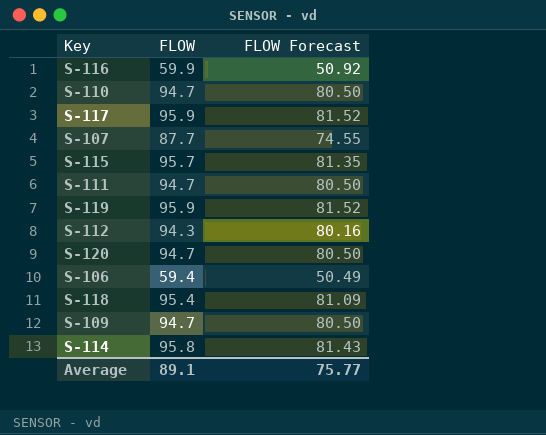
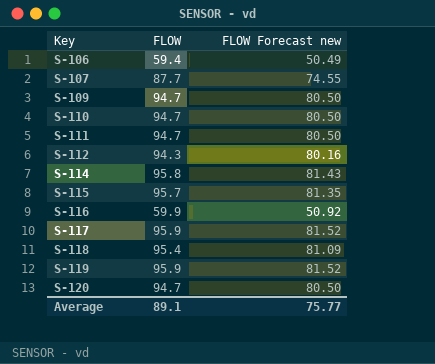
row order: none -> Key ascending
column name: FLOW Forecast -> FLOW Forecast new

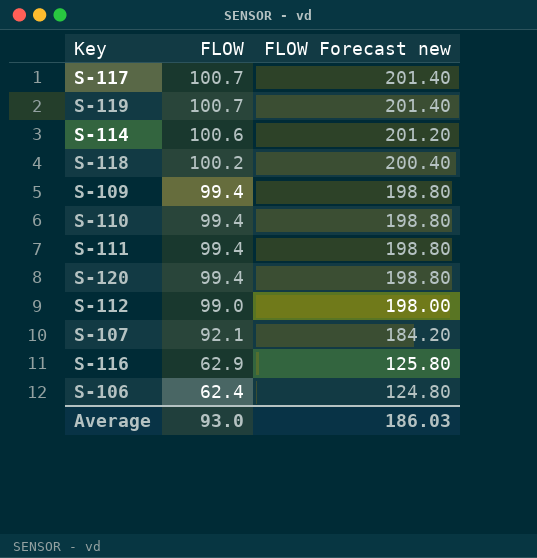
row order: Key ascending -> FLOW descending
column FLOW Forecast new | formula: [FLOW] * 0.85 -> [FLOW] * 2
row S-115: 95.7 | 81.35 -> none
S-117 | FLOW: 95.9 -> 100.7
S-119 | FLOW: 95.9 -> 100.7
S-114 | FLOW: 95.8 -> 100.6
S-118 | FLOW: 95.4 -> 100.2
S-109 | FLOW: 94.7 -> 99.4
S-110 | FLOW: 94.7 -> 99.4
S-111 | FLOW: 94.7 -> 99.4
S-120 | FLOW: 94.7 -> 99.4
S-112 | FLOW: 94.3 -> 99.0
S-107 | FLOW: 87.7 -> 92.1
S-116 | FLOW: 59.9 -> 62.9
S-106 | FLOW: 59.4 -> 62.4
Average | FLOW: 89.1 -> 93.0
Average | FLOW Forecast new: 75.77 -> 186.03

